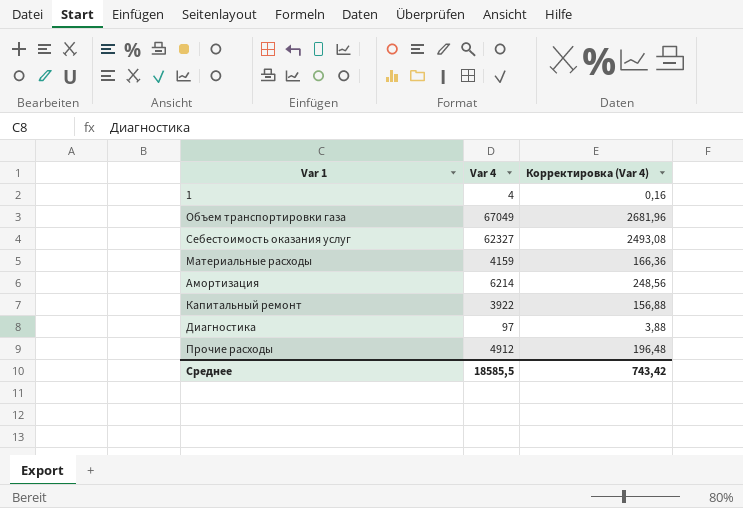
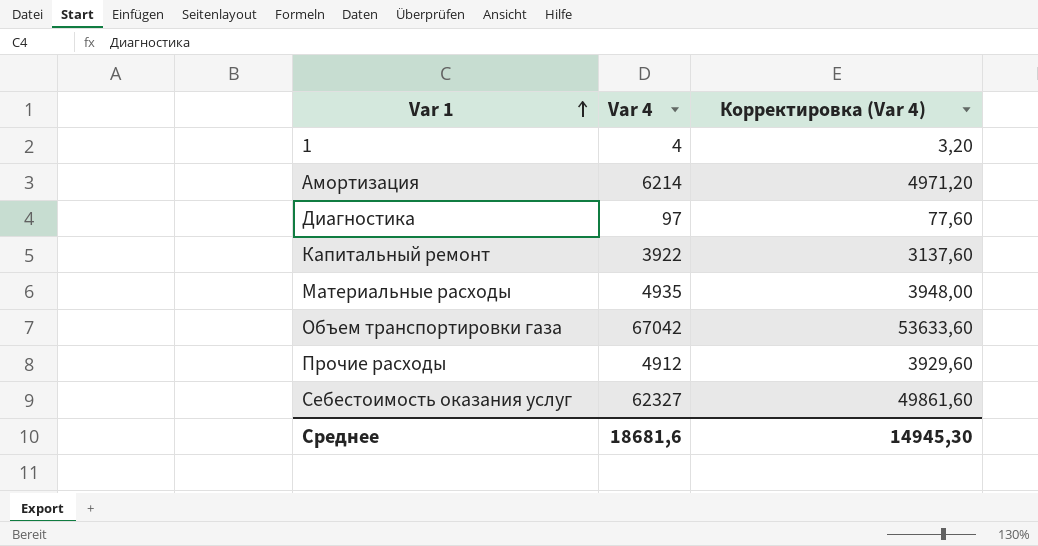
row order: none -> Var 1 ascending
column Корректировка (Var 4) | formula: [Var 4] * 0,04 -> [Var 4] * 0,8
Материальные расходы | Var 4: 4159 -> 4935
Объем транспортировки газа | Var 4: 67049 -> 67042
Среднее | Var 4: 18585,5 -> 18681,6
Среднее | Корректировка (Var 4): 743,42 -> 14945,30

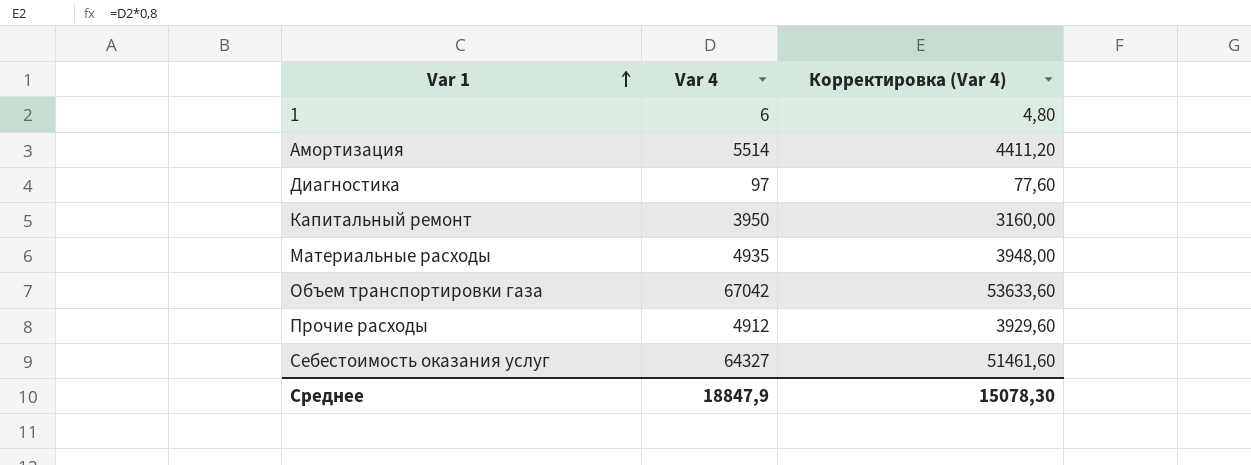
1 | Var 4: 4 -> 6
1 | Корректировка (Var 4): 3,20 -> 4,80
Амортизация | Var 4: 6214 -> 5514
Амортизация | Корректировка (Var 4): 4971,20 -> 4411,20
Капитальный ремонт | Var 4: 3922 -> 3950
Капитальный ремонт | Корректировка (Var 4): 3137,60 -> 3160,00
Себестоимость оказания услуг | Var 4: 62327 -> 64327
Себестоимость оказания услуг | Корректировка (Var 4): 49861,60 -> 51461,60
Среднее | Var 4: 18681,6 -> 18847,9
Среднее | Корректировка (Var 4): 14945,30 -> 15078,30

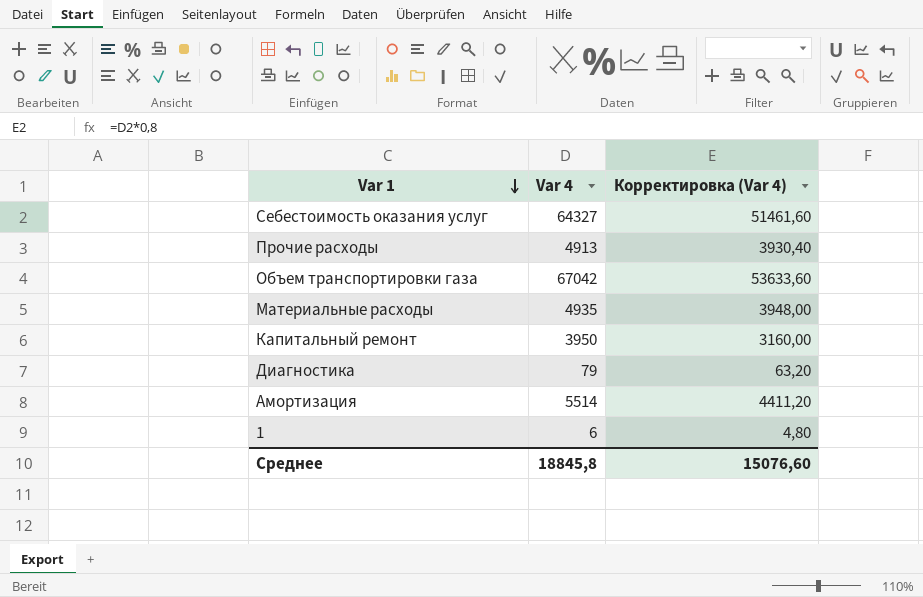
row order: Var 1 ascending -> Var 1 descending
Прочие расходы | Var 4: 4912 -> 4913
Прочие расходы | Корректировка (Var 4): 3929,60 -> 3930,40
Диагностика | Var 4: 97 -> 79
Диагностика | Корректировка (Var 4): 77,60 -> 63,20
Среднее | Var 4: 18847,9 -> 18845,8
Среднее | Корректировка (Var 4): 15078,30 -> 15076,60

